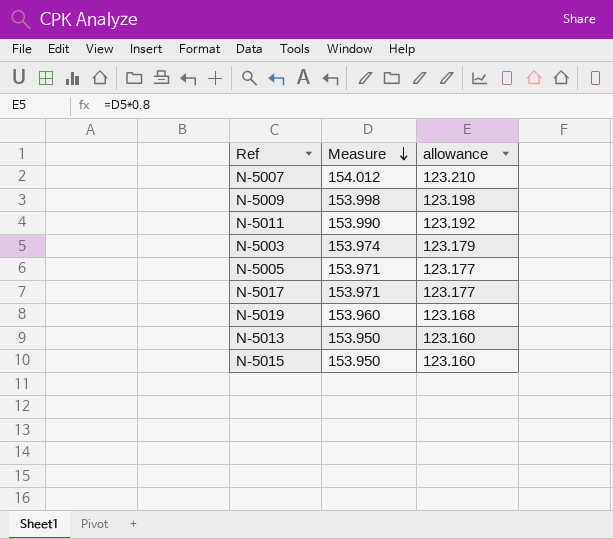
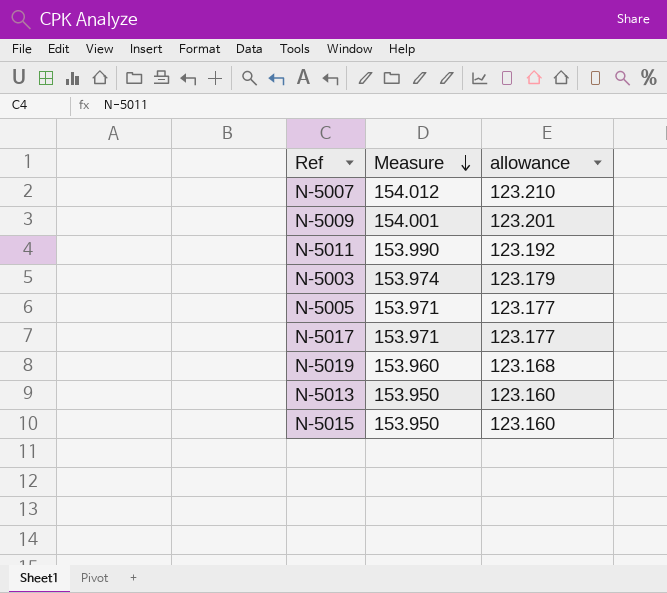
N-5009 | Measure: 153.998 -> 154.001
N-5009 | allowance: 123.198 -> 123.201

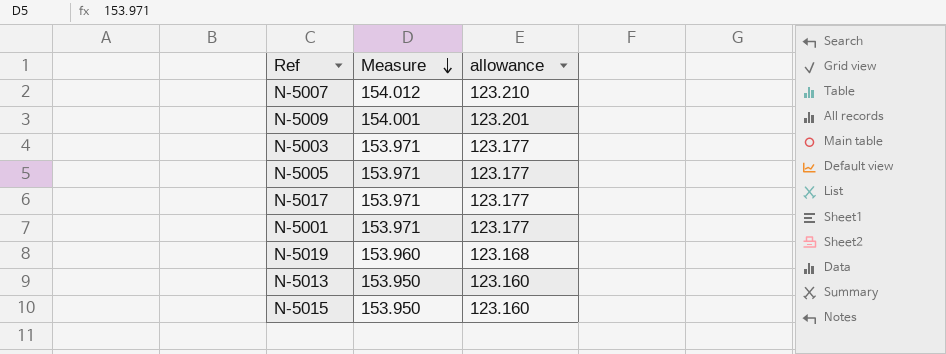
row N-5011: 153.990 | 123.192 -> none
N-5003 | Measure: 153.974 -> 153.971
N-5003 | allowance: 123.179 -> 123.177
row N-5001: none -> 153.971 | 123.177

